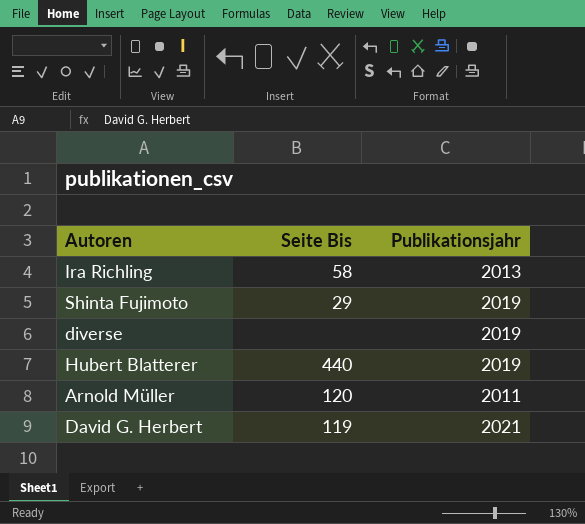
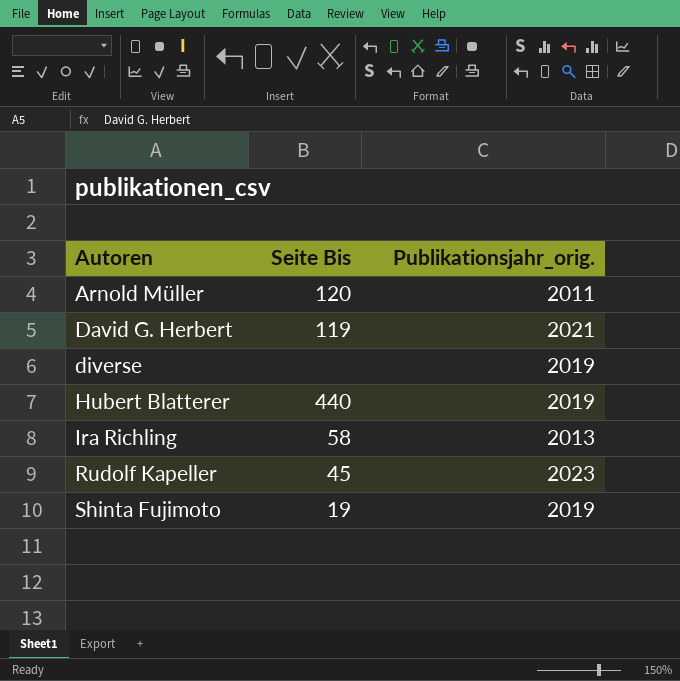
row order: none -> Autoren ascending
column name: Publikationsjahr -> Publikationsjahr_orig.
row Rudolf Kapeller: none -> 45 | 2023
Shinta Fujimoto | Seite Bis: 29 -> 19

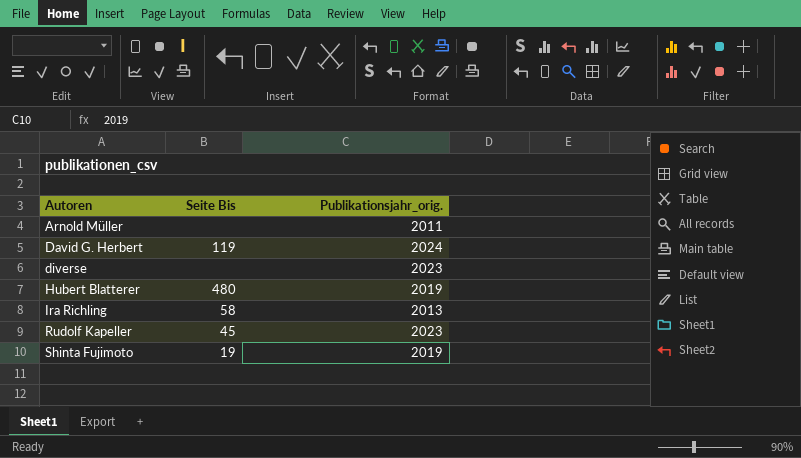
Arnold Müller | Seite Bis: 120 -> none
David G. Herbert | Publikationsjahr_orig.: 2021 -> 2024
diverse | Publikationsjahr_orig.: 2019 -> 2023
Hubert Blatterer | Seite Bis: 440 -> 480

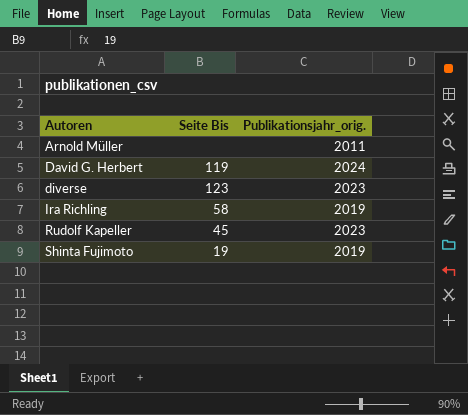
row Hubert Blatterer: 480 | 2019 -> none
diverse | Seite Bis: none -> 123
Ira Richling | Publikationsjahr_orig.: 2013 -> 2019

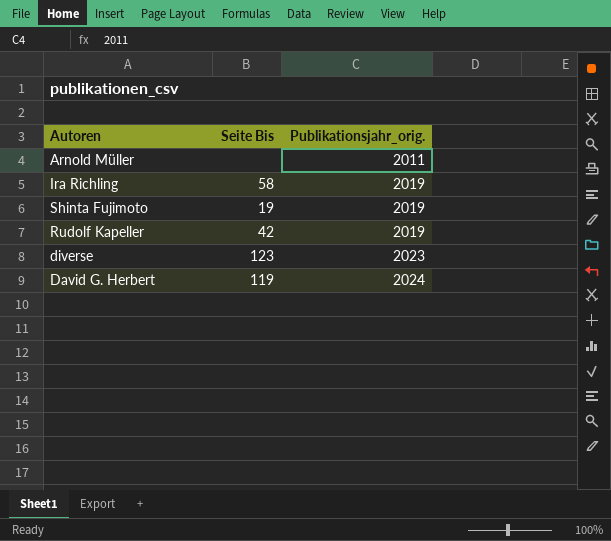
row order: Autoren ascending -> Publikationsjahr_orig. ascending
Rudolf Kapeller | Seite Bis: 45 -> 42
Rudolf Kapeller | Publikationsjahr_orig.: 2023 -> 2019

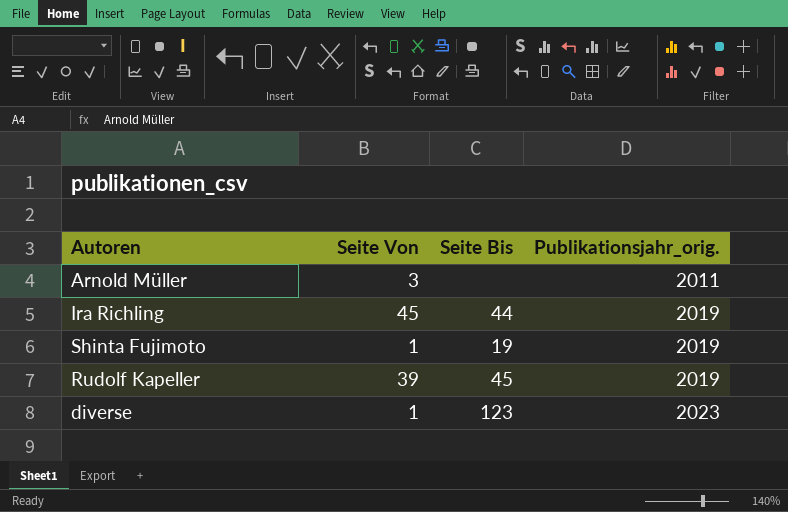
column Seite Von | position: none -> 2
row David G. Herbert: 119 | 2024 -> none
Ira Richling | Seite Bis: 58 -> 44
Rudolf Kapeller | Seite Bis: 42 -> 45

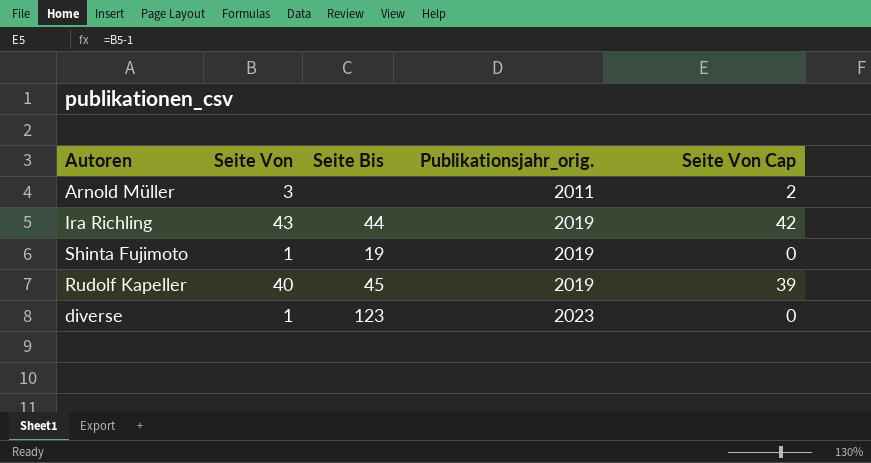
column Seite Von Cap | formula: none -> [Seite Von] - 1
Ira Richling | Seite Von: 45 -> 43
Rudolf Kapeller | Seite Von: 39 -> 40

